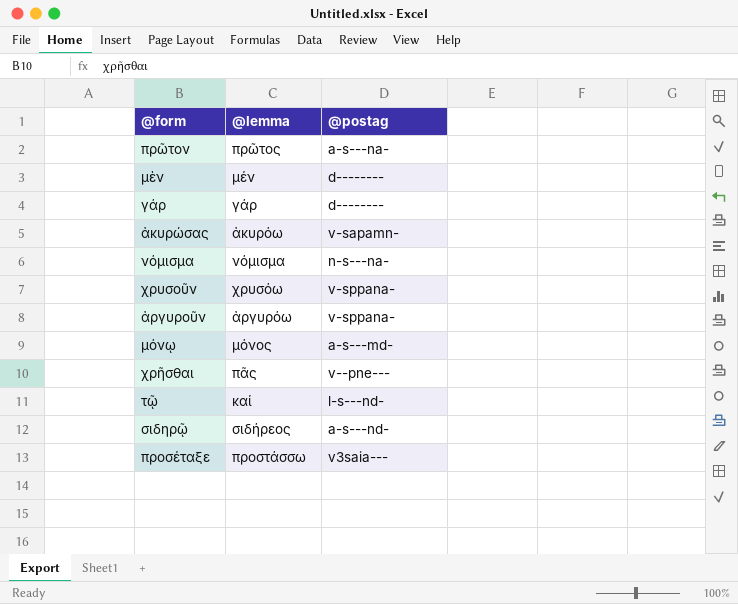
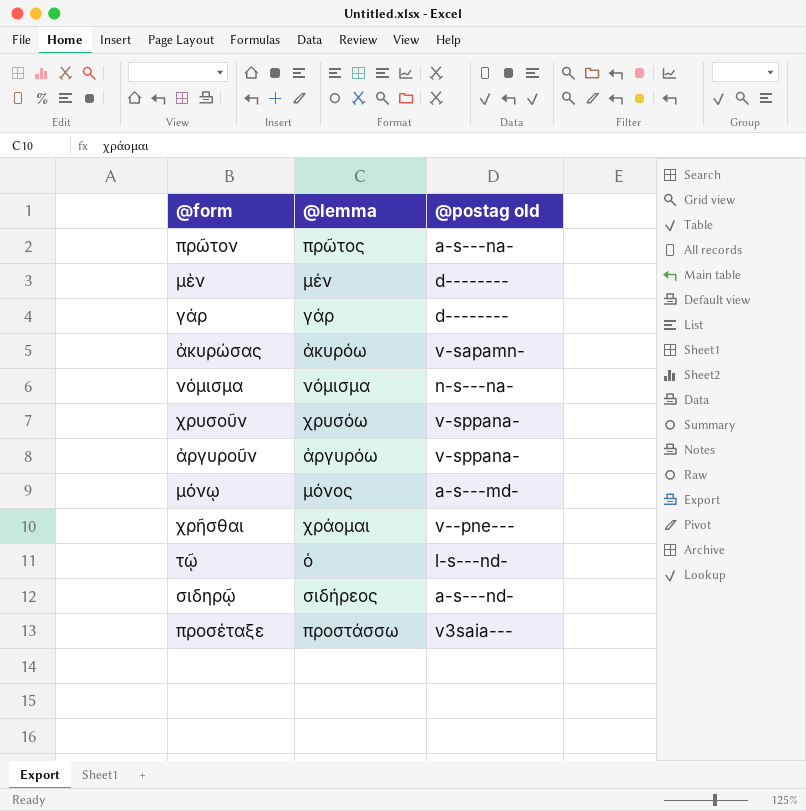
column name: @postag -> @postag old
χρῆσθαι | @lemma: πᾶς -> χράομαι
τῷ | @lemma: καί -> ὁ

